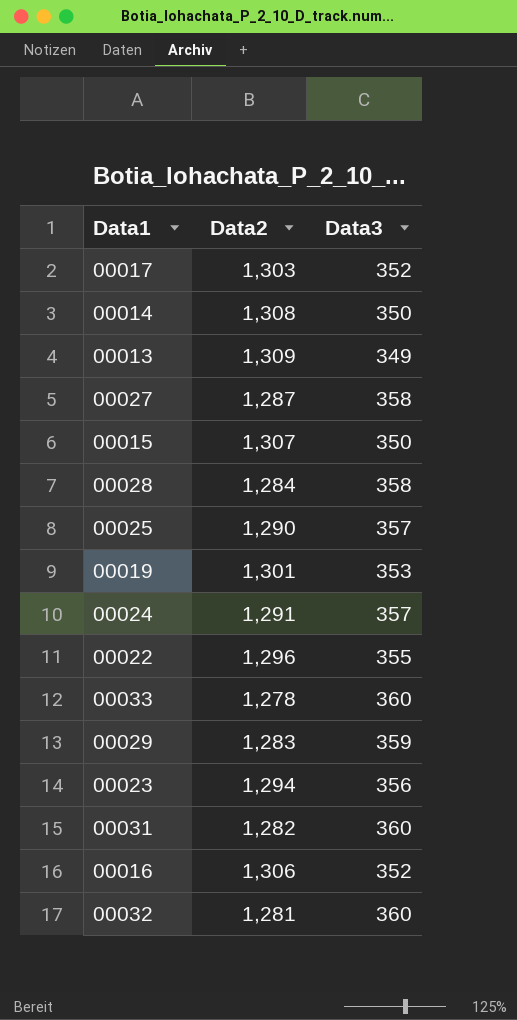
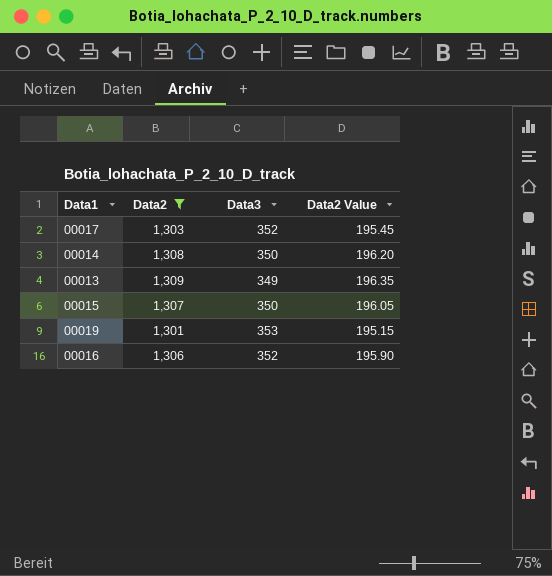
filter: none -> Data2 >= 1,301
column Data2 Value | formula: none -> [Data2] * 0.15

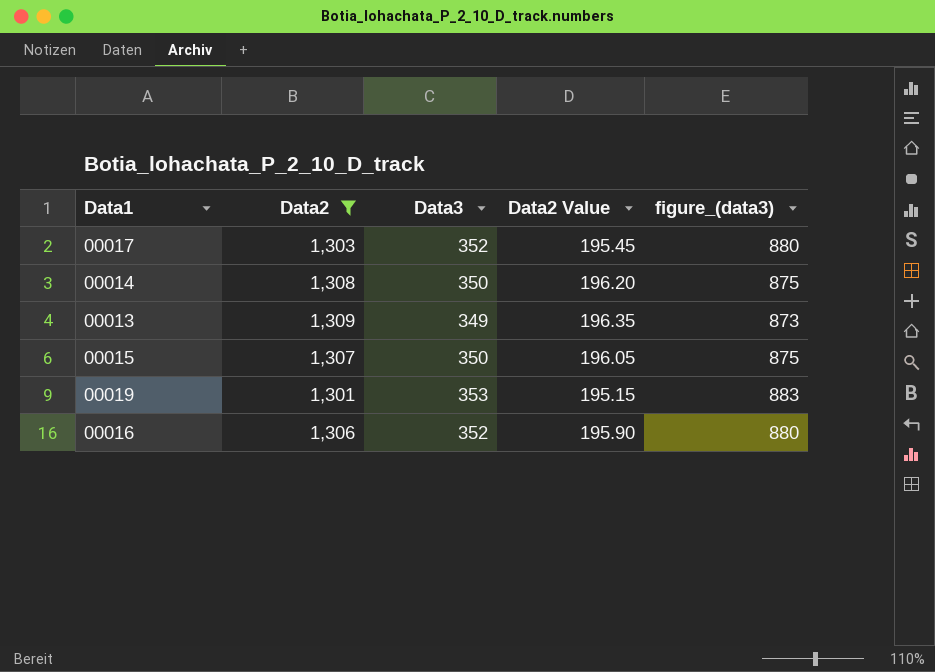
column figure_(data3) | formula: none -> [Data3] * 2.5

